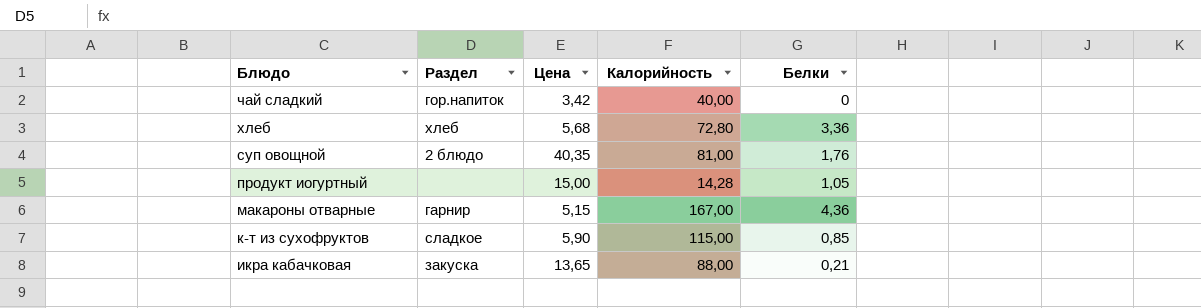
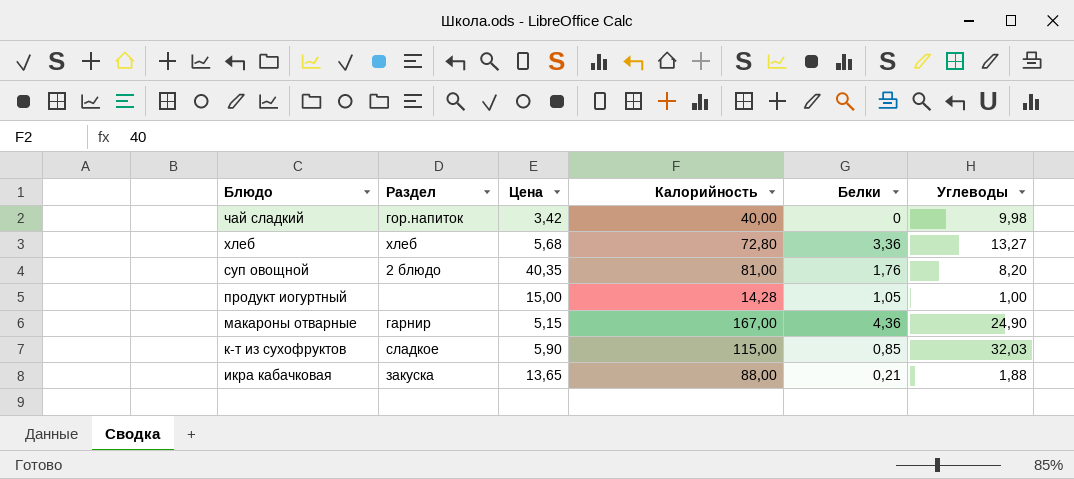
column Углеводы | position: none -> 6

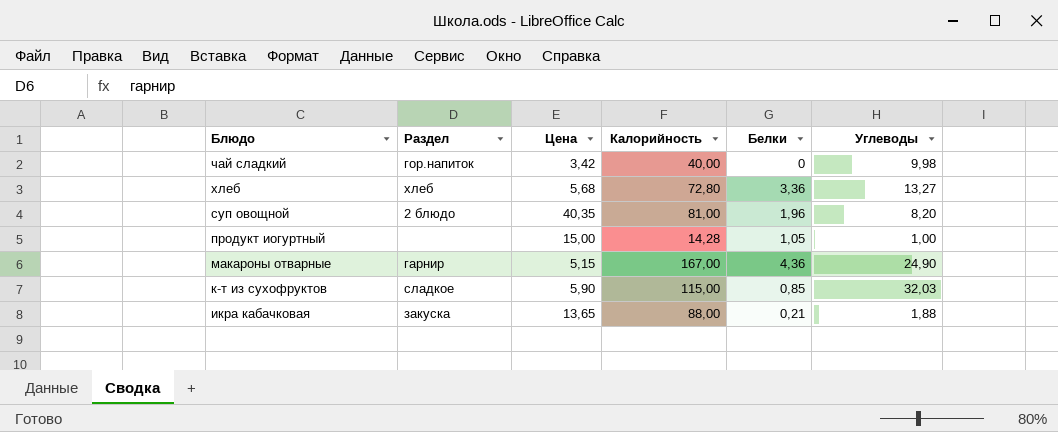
суп овощной | Белки: 1,76 -> 1,96

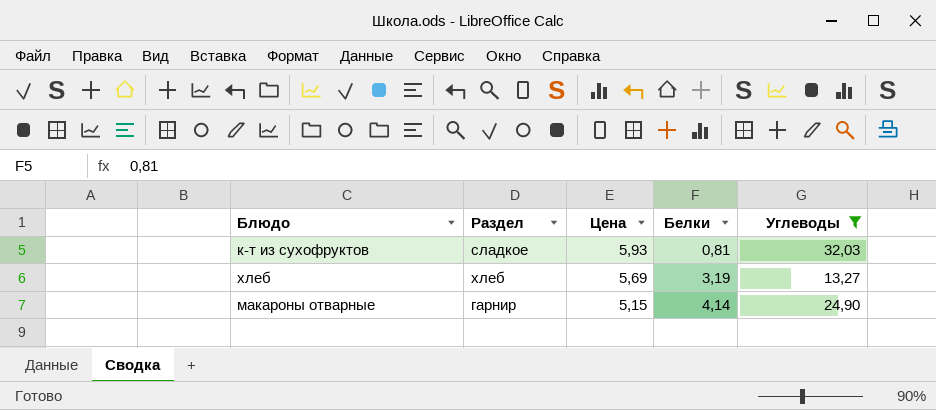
filter: none -> Углеводы >= 13,27
row order: Блюдо descending -> Цена descending
column Калорийность | position: 4 -> none
к-т из сухофруктов | Цена: 5,90 -> 5,93
к-т из сухофруктов | Белки: 0,85 -> 0,81
хлеб | Цена: 5,68 -> 5,69
хлеб | Белки: 3,36 -> 3,19
макароны отварные | Белки: 4,36 -> 4,14

